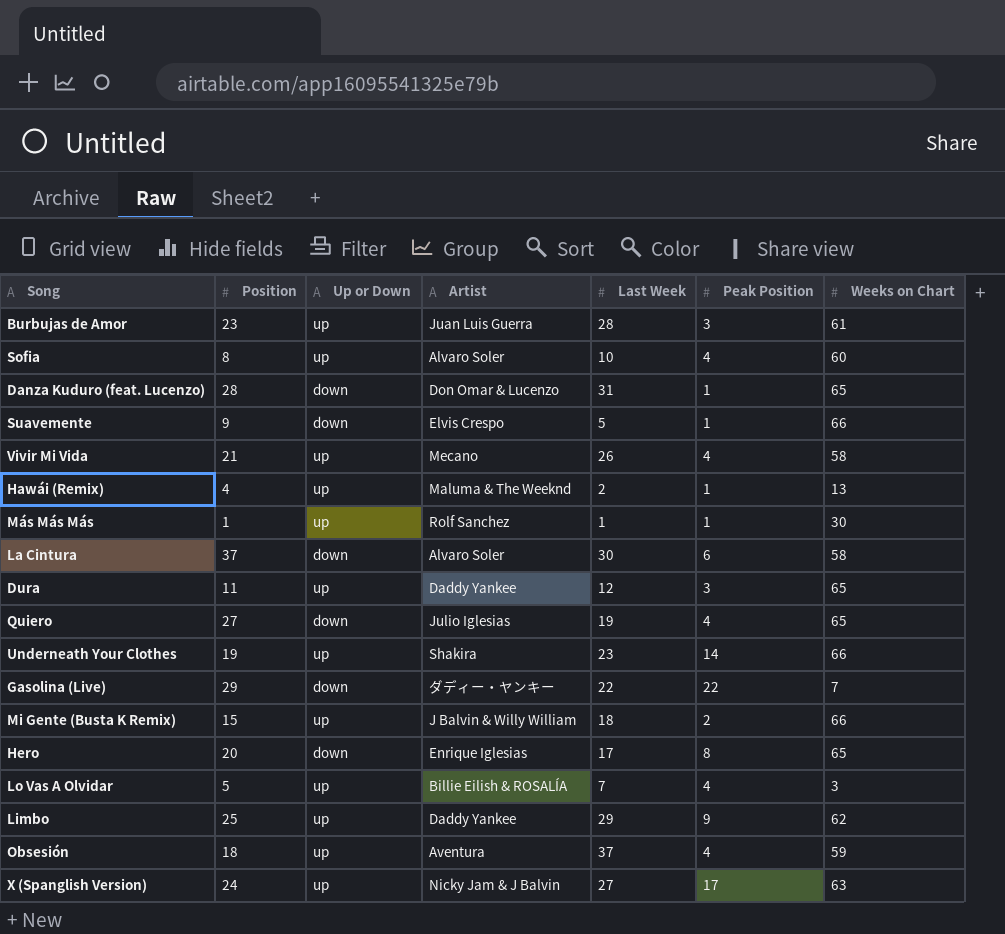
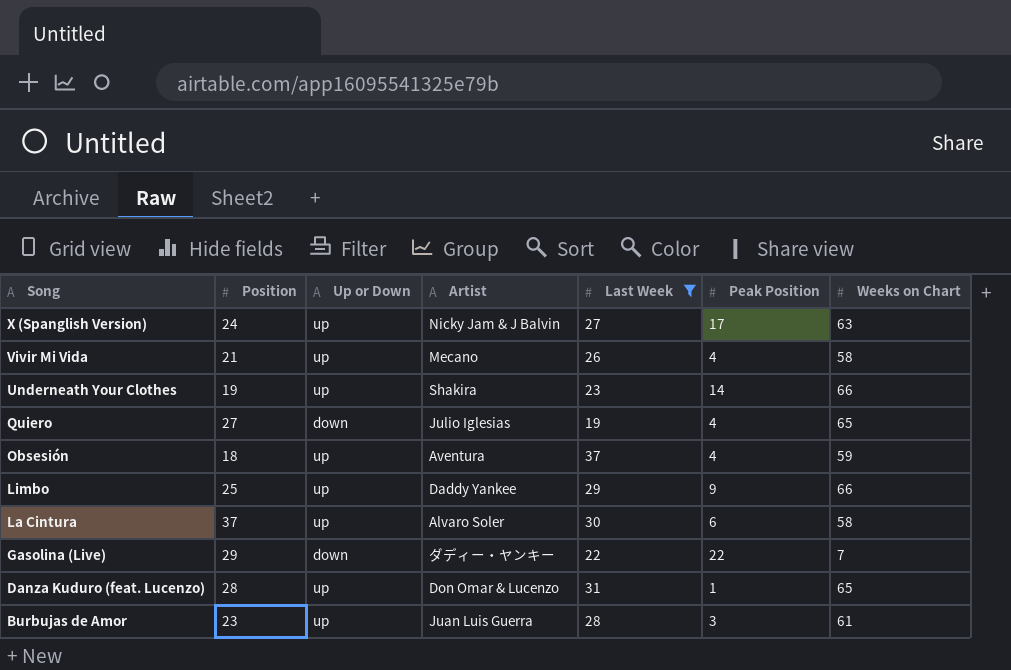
filter: none -> Last Week >= 19
row order: none -> Song descending
Limbo | Weeks on Chart: 62 -> 66
La Cintura | Up or Down: down -> up
Danza Kuduro (feat. Lucenzo) | Up or Down: down -> up

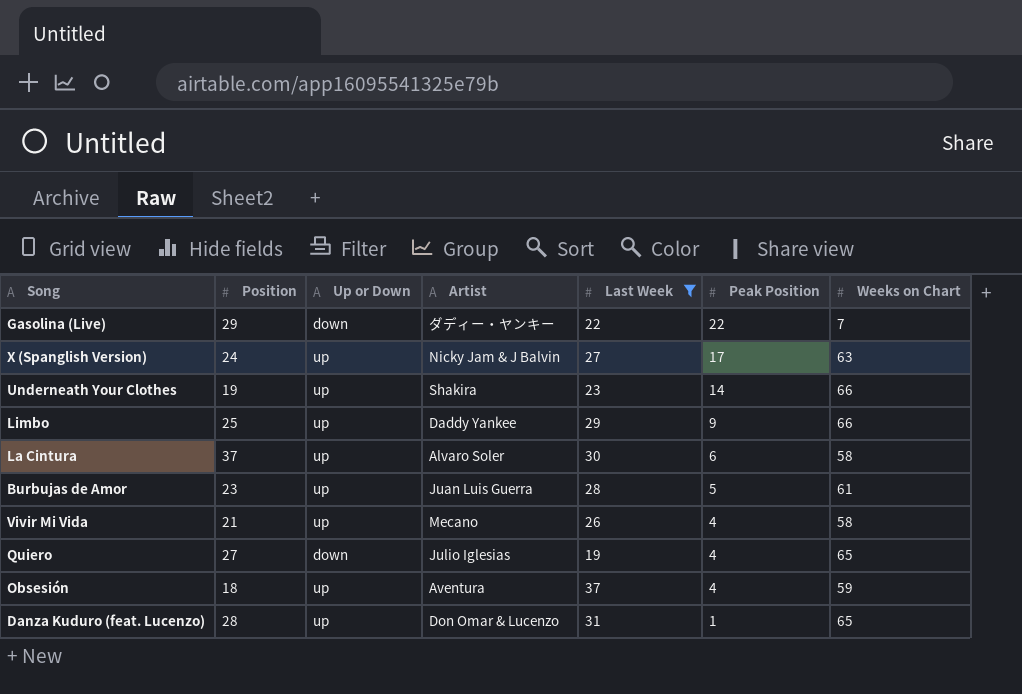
row order: Song descending -> Peak Position descending
Burbujas de Amor | Peak Position: 3 -> 5

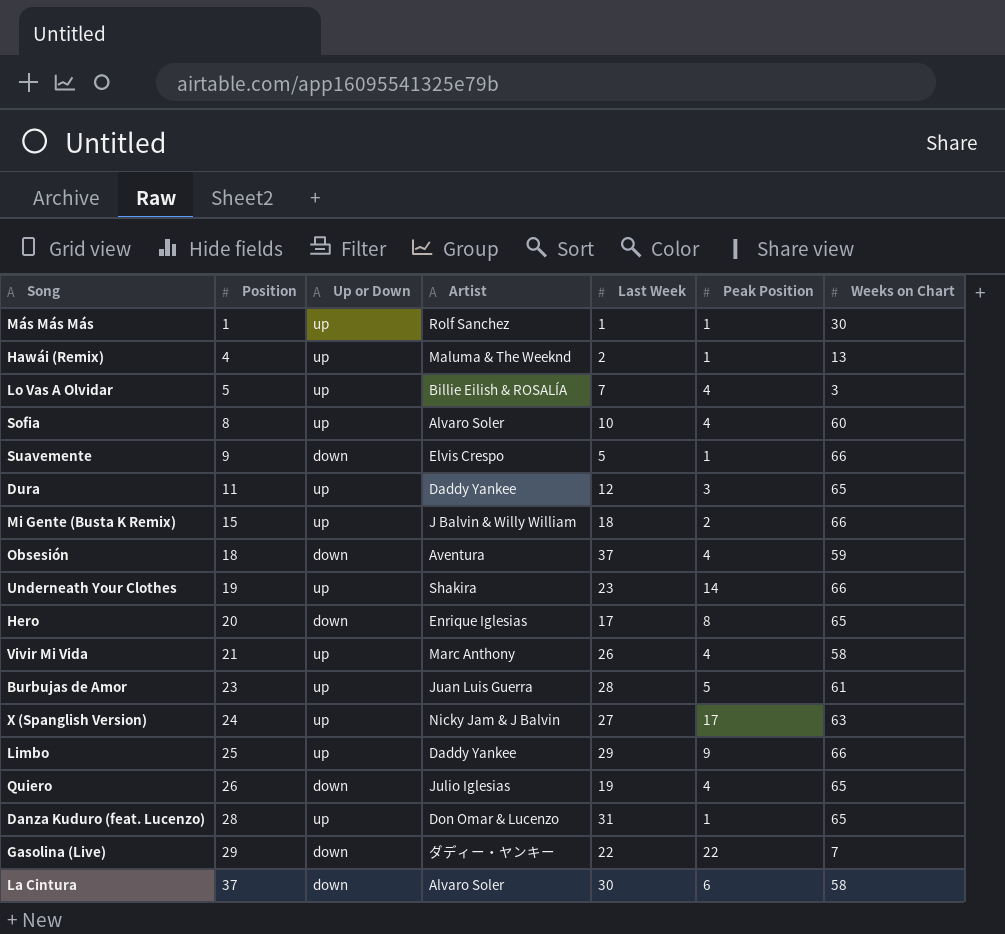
filter: Last Week >= 19 -> none
row order: Peak Position descending -> Position ascending
Obsesión | Up or Down: up -> down
Vivir Mi Vida | Artist: Mecano -> Marc Anthony
Quiero | Position: 27 -> 26
La Cintura | Up or Down: up -> down

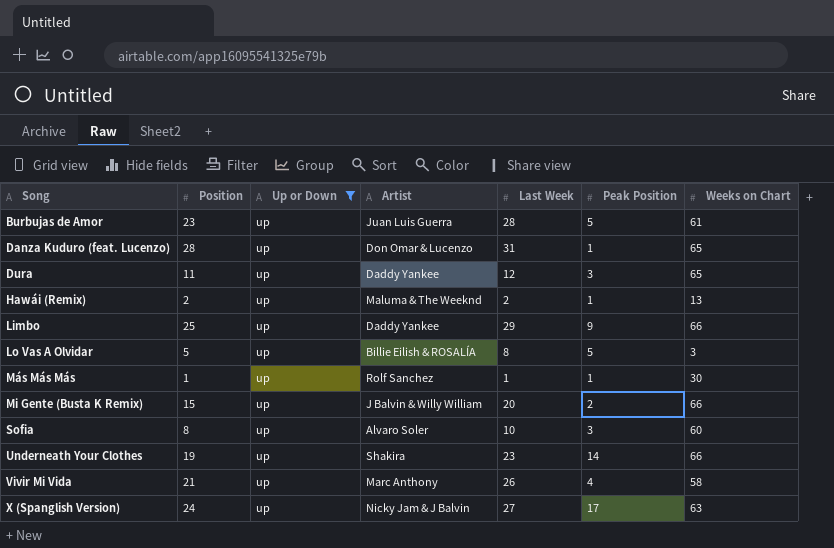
filter: none -> Up or Down = up
row order: Position ascending -> Song ascending
Hawái (Remix) | Position: 4 -> 2
Lo Vas A Olvidar | Last Week: 7 -> 8
Lo Vas A Olvidar | Peak Position: 4 -> 5
Mi Gente (Busta K Remix) | Last Week: 18 -> 20
Sofia | Peak Position: 4 -> 3

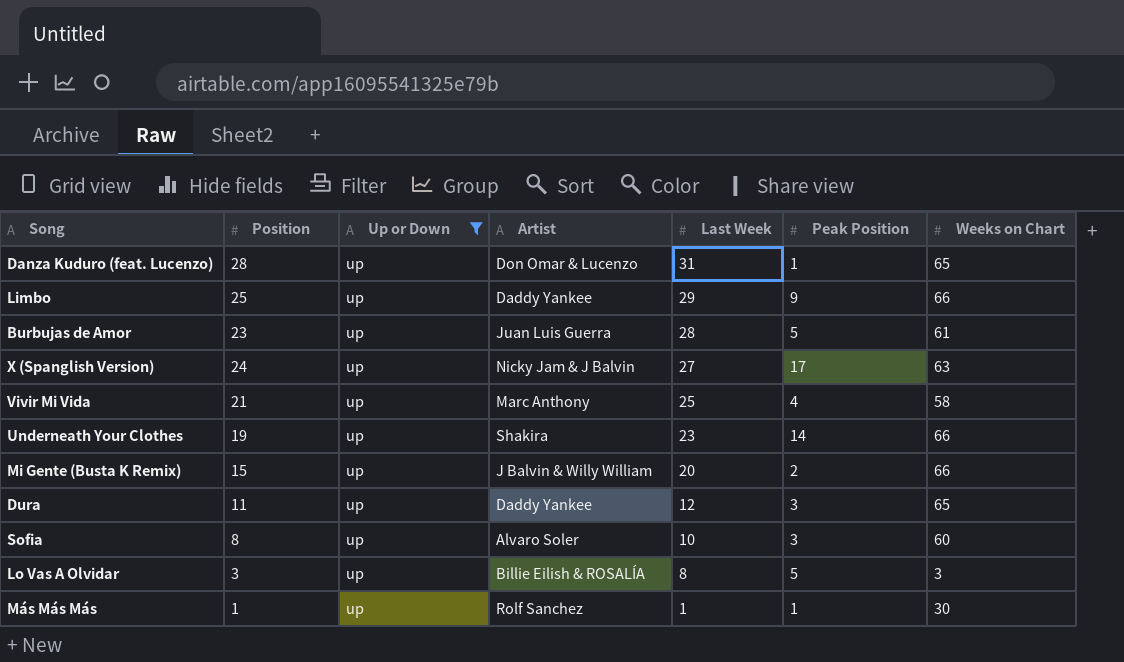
row order: Song ascending -> Last Week descending
row Hawái (Remix): 2 | up | Maluma & The Weeknd | 2 | 1 | 13 -> none
Vivir Mi Vida | Last Week: 26 -> 25
Lo Vas A Olvidar | Position: 5 -> 3

